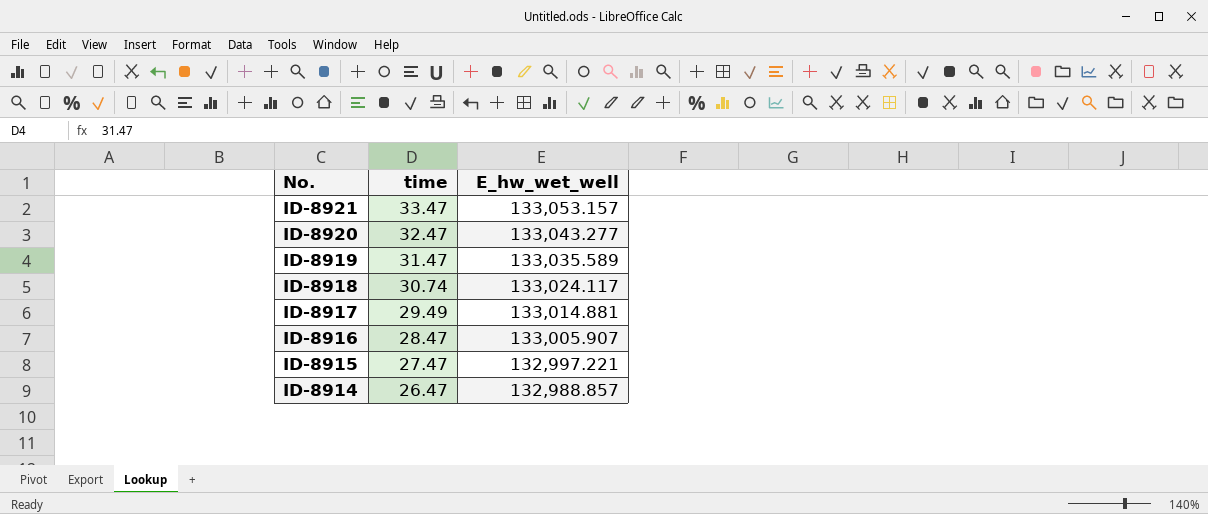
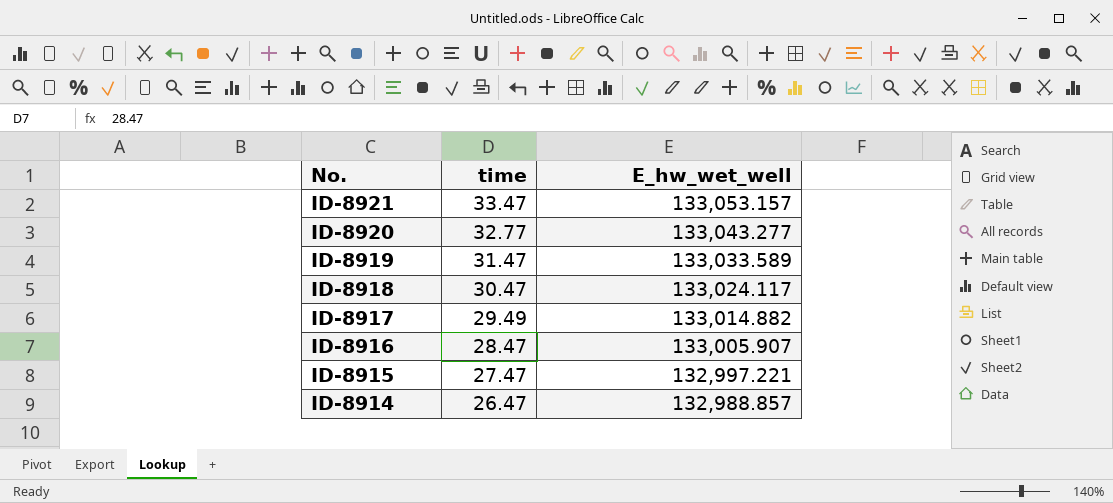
ID-8920 | time: 32.47 -> 32.77
ID-8919 | E_hw_wet_well: 133,035.589 -> 133,033.589
ID-8918 | time: 30.74 -> 30.47
ID-8917 | E_hw_wet_well: 133,014.881 -> 133,014.882

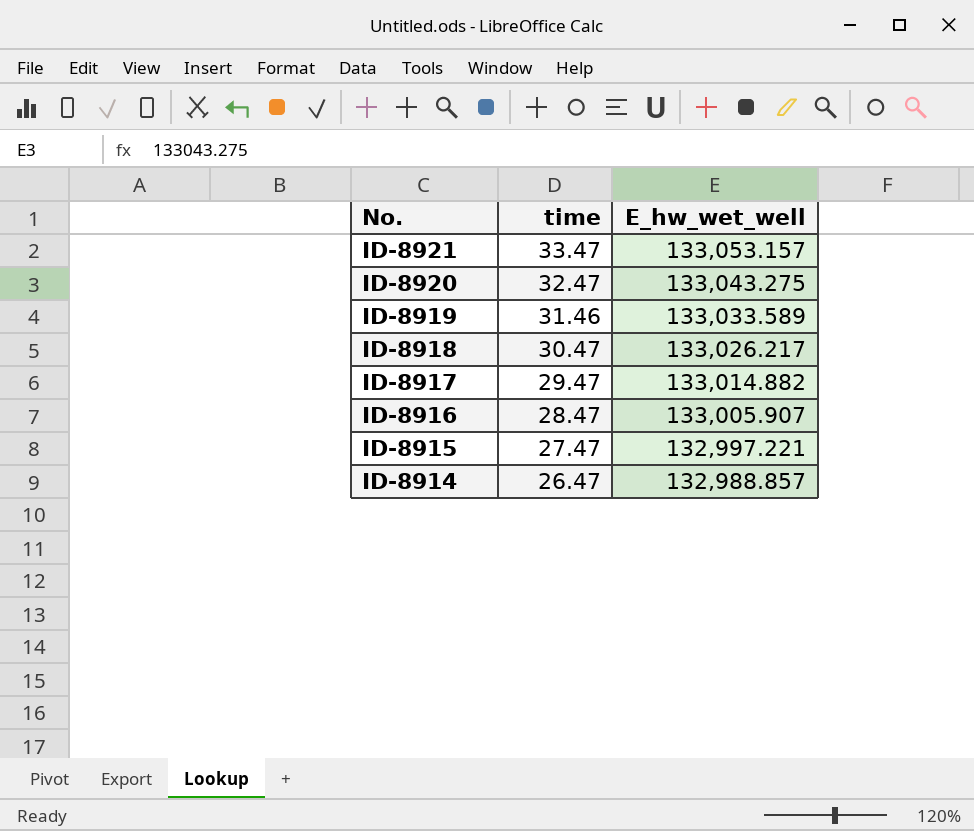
ID-8920 | time: 32.77 -> 32.47
ID-8920 | E_hw_wet_well: 133,043.277 -> 133,043.275
ID-8919 | time: 31.47 -> 31.46
ID-8918 | E_hw_wet_well: 133,024.117 -> 133,026.217
ID-8917 | time: 29.49 -> 29.47

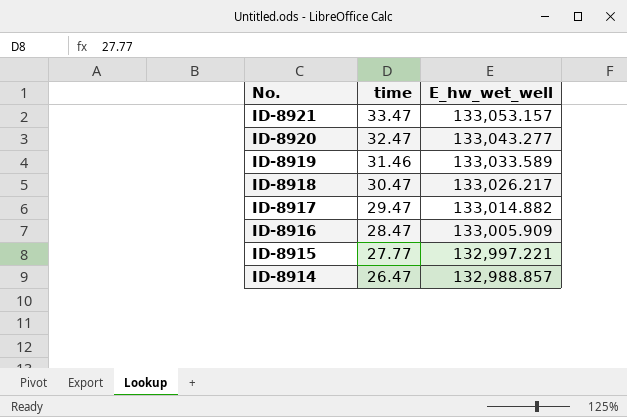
ID-8920 | E_hw_wet_well: 133,043.275 -> 133,043.277
ID-8916 | E_hw_wet_well: 133,005.907 -> 133,005.909
ID-8915 | time: 27.47 -> 27.77

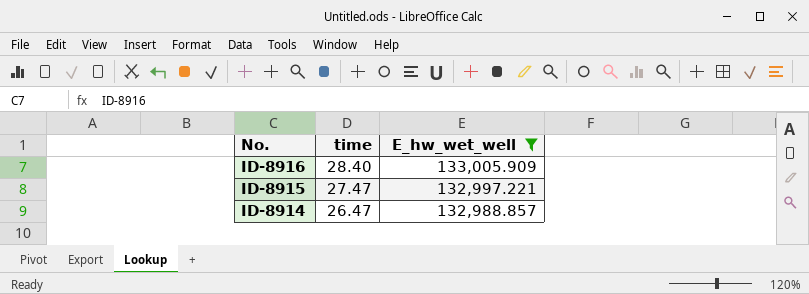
filter: none -> E_hw_wet_well <= 133,005.909
ID-8916 | time: 28.47 -> 28.40
ID-8915 | time: 27.77 -> 27.47

